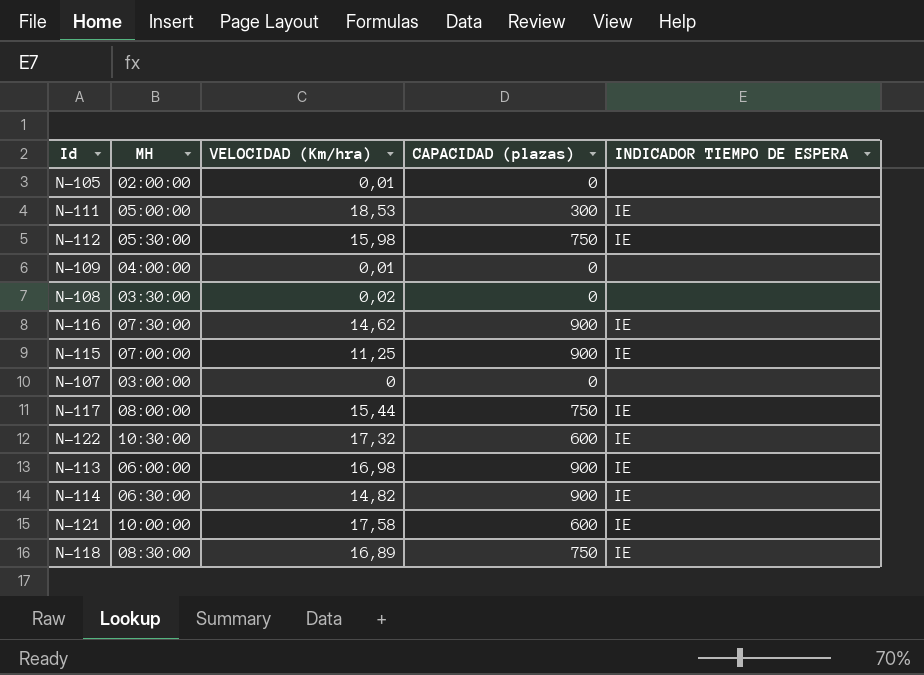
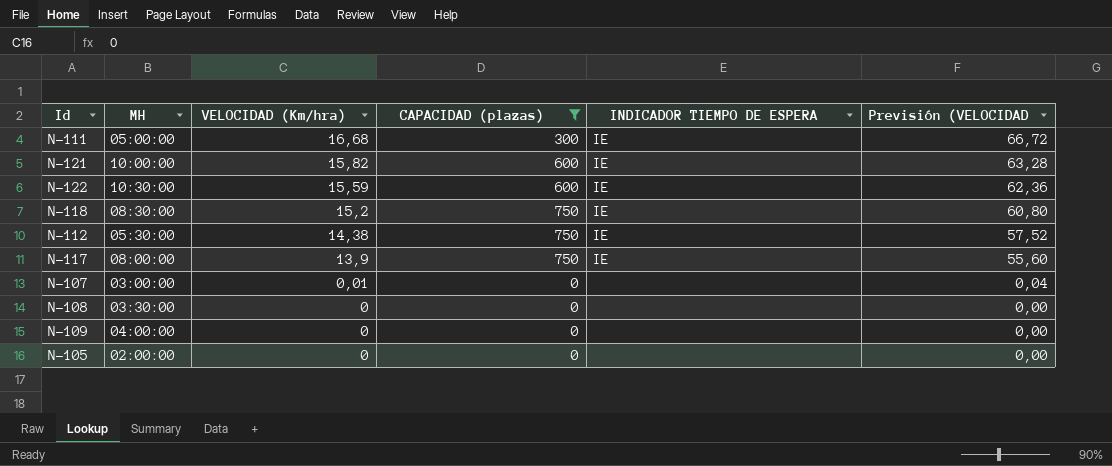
filter: none -> CAPACIDAD (plazas) != 900
row order: none -> VELOCIDAD (Km/hra) descending
column Previsión (VELOCIDAD | formula: none -> [VELOCIDAD (Km/hra)] * 4
N-111 | VELOCIDAD (Km/hra): 18,53 -> 16,68
N-121 | VELOCIDAD (Km/hra): 17,58 -> 15,82
N-122 | VELOCIDAD (Km/hra): 17,32 -> 15,59
N-118 | VELOCIDAD (Km/hra): 16,89 -> 15,2
N-112 | VELOCIDAD (Km/hra): 15,98 -> 14,38
N-117 | VELOCIDAD (Km/hra): 15,44 -> 13,9
N-107 | VELOCIDAD (Km/hra): 0 -> 0,01
N-108 | VELOCIDAD (Km/hra): 0,02 -> 0
N-109 | VELOCIDAD (Km/hra): 0,01 -> 0
N-105 | VELOCIDAD (Km/hra): 0,01 -> 0

